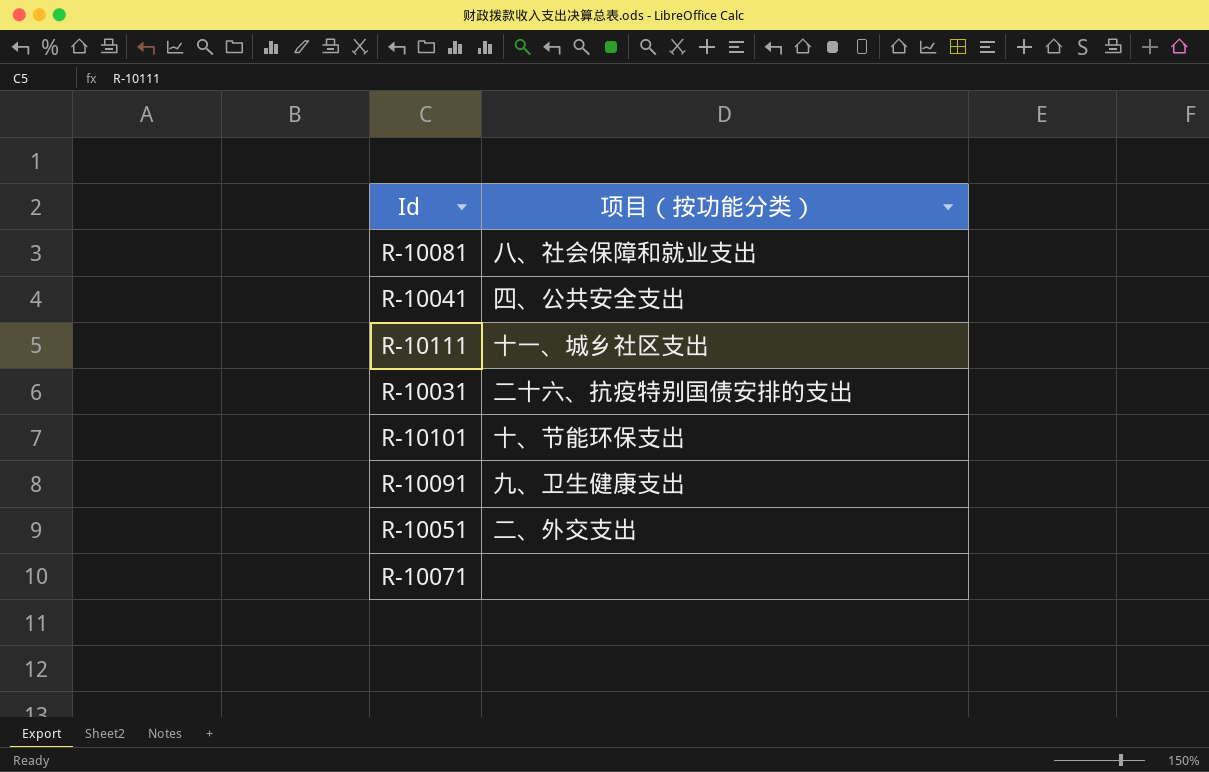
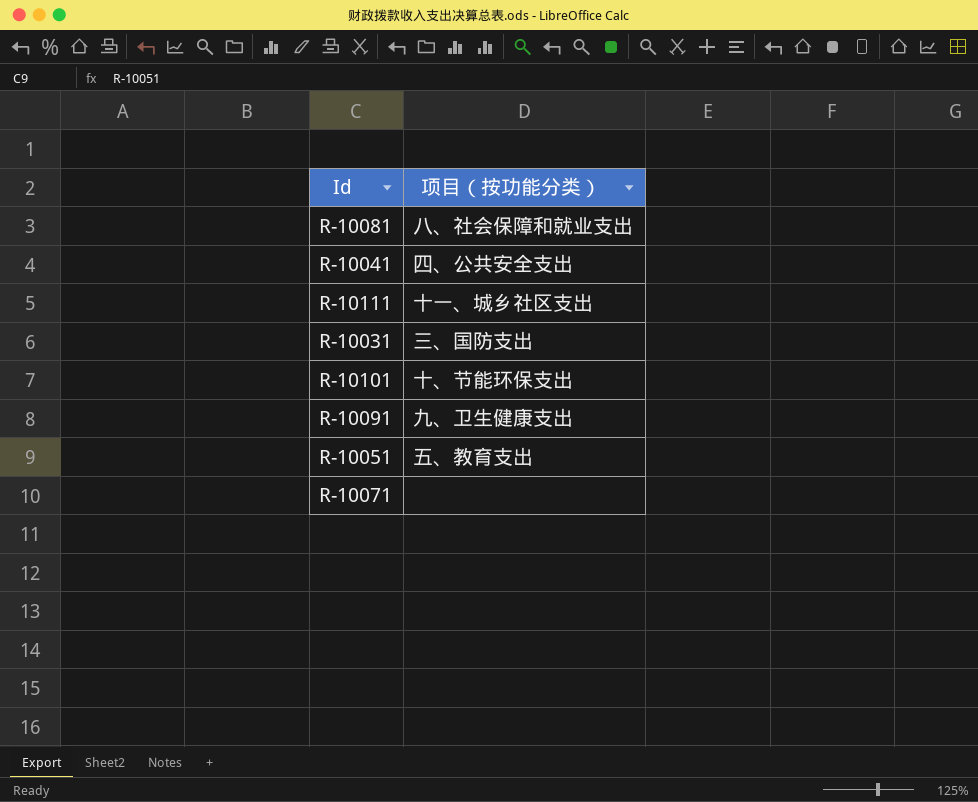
R-10031 | 项目（按功能分类）: 二十六、抗疫特别国债安排的支出 -> 三、国防支出
R-10051 | 项目（按功能分类）: 二、外交支出 -> 五、教育支出

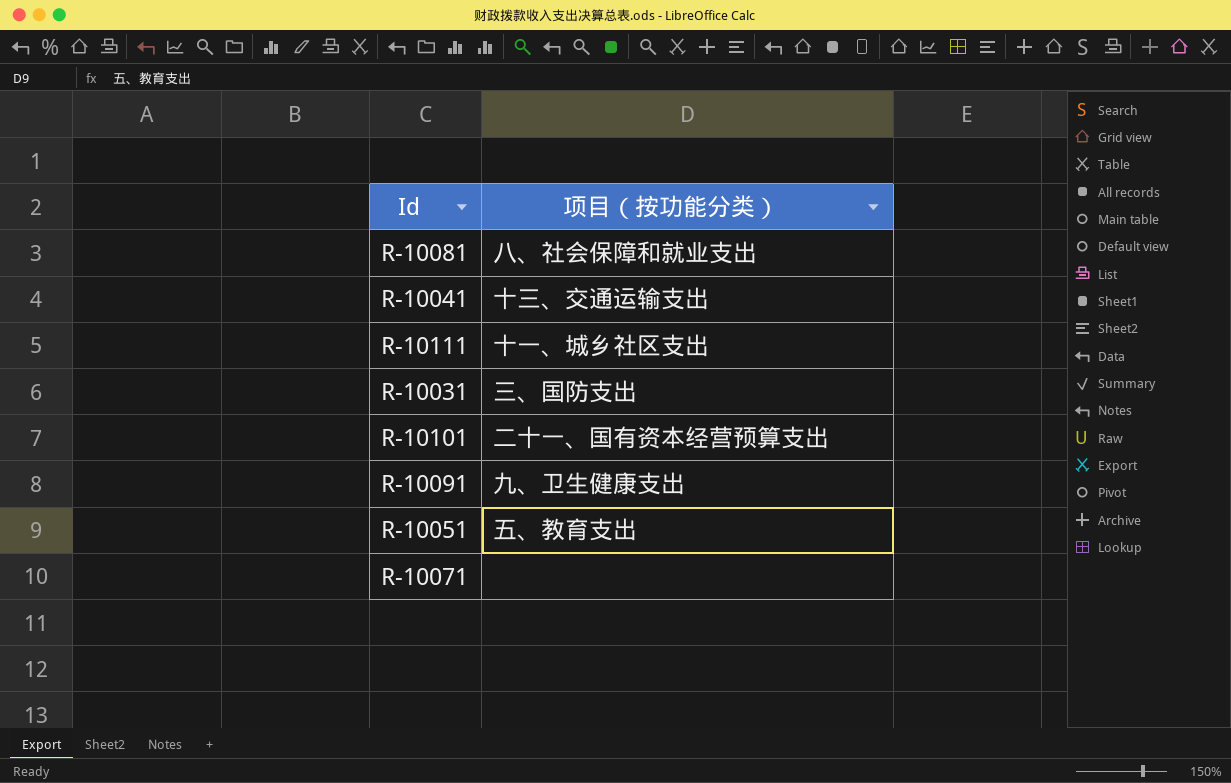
R-10041 | 项目（按功能分类）: 四、公共安全支出 -> 十三、交通运输支出
R-10101 | 项目（按功能分类）: 十、节能环保支出 -> 二十一、国有资本经营预算支出

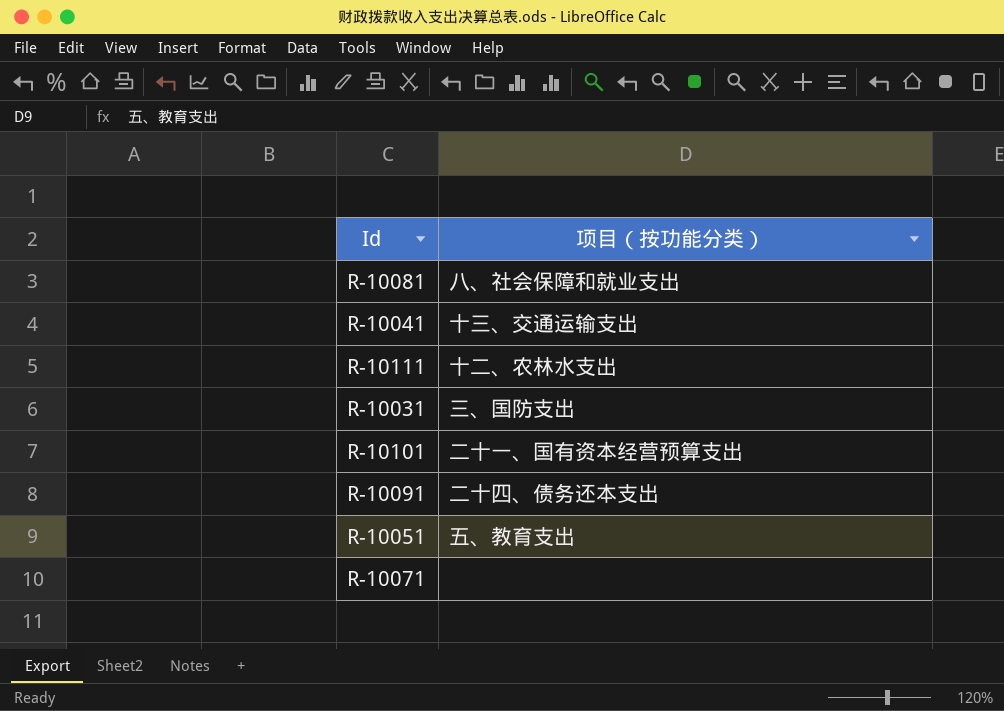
R-10111 | 项目（按功能分类）: 十一、城乡社区支出 -> 十二、农林水支出
R-10091 | 项目（按功能分类）: 九、卫生健康支出 -> 二十四、债务还本支出

